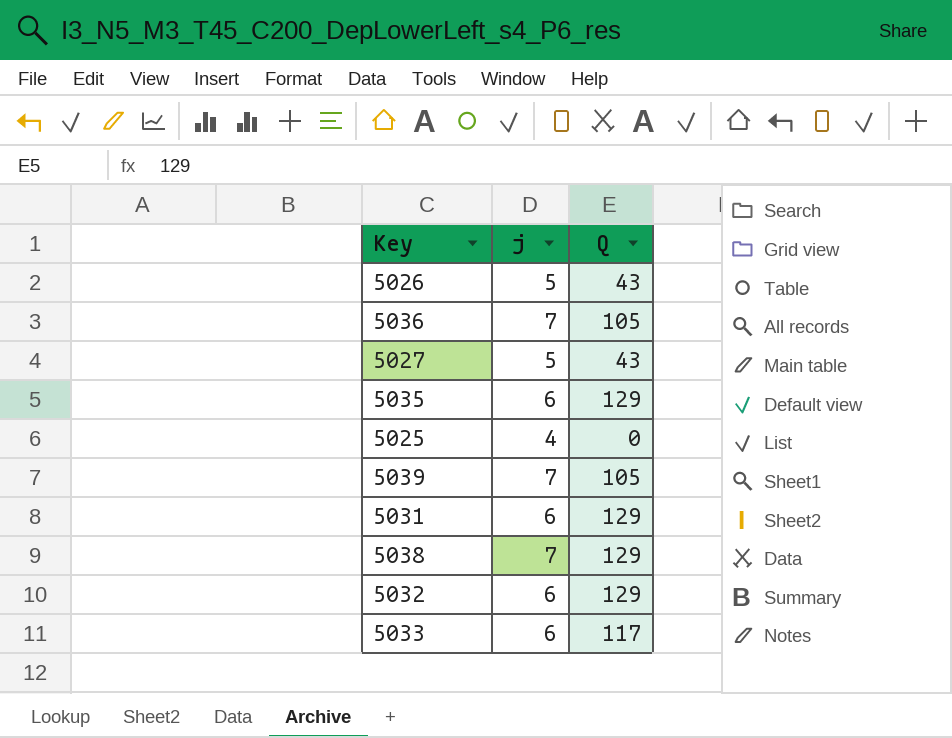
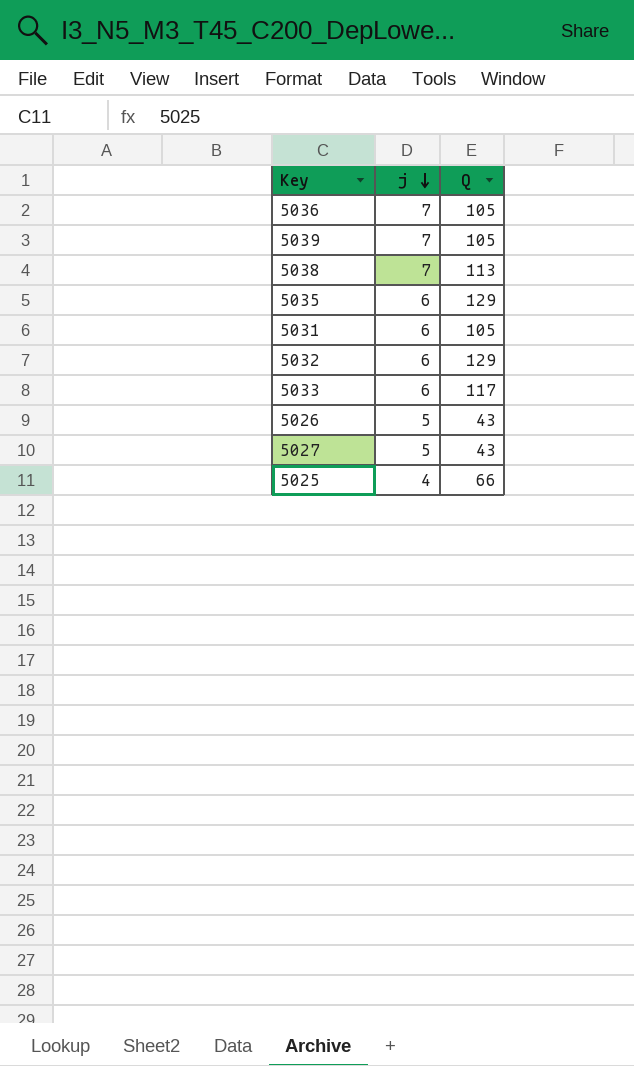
row order: none -> j descending
5038 | Q: 129 -> 113
5031 | Q: 129 -> 105
5025 | Q: 0 -> 66

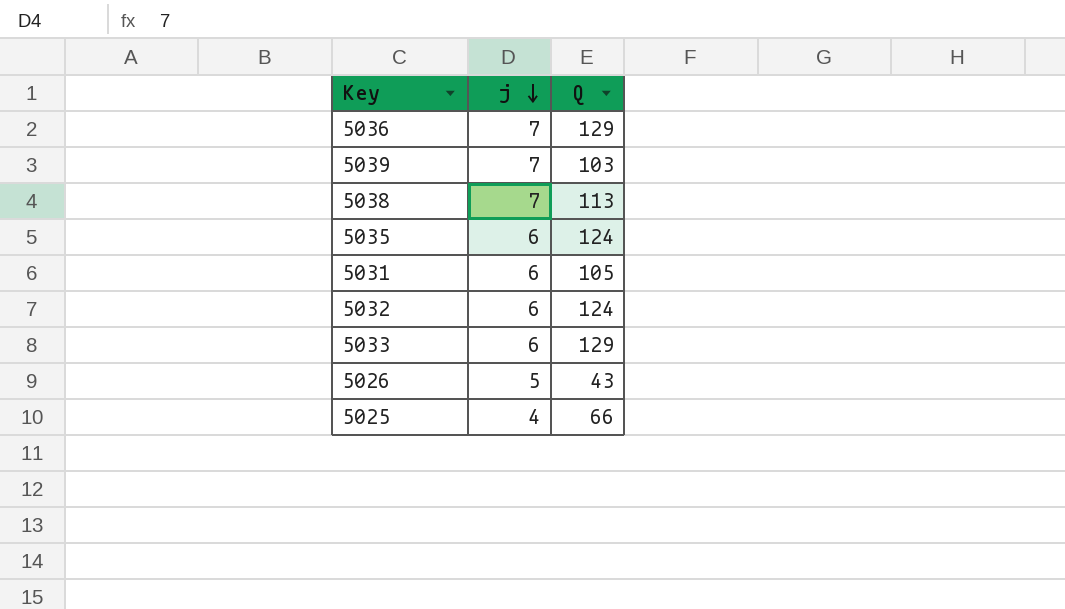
row 5027: 5 | 43 -> none
5036 | Q: 105 -> 129
5039 | Q: 105 -> 103
5035 | Q: 129 -> 124
5032 | Q: 129 -> 124
5033 | Q: 117 -> 129

